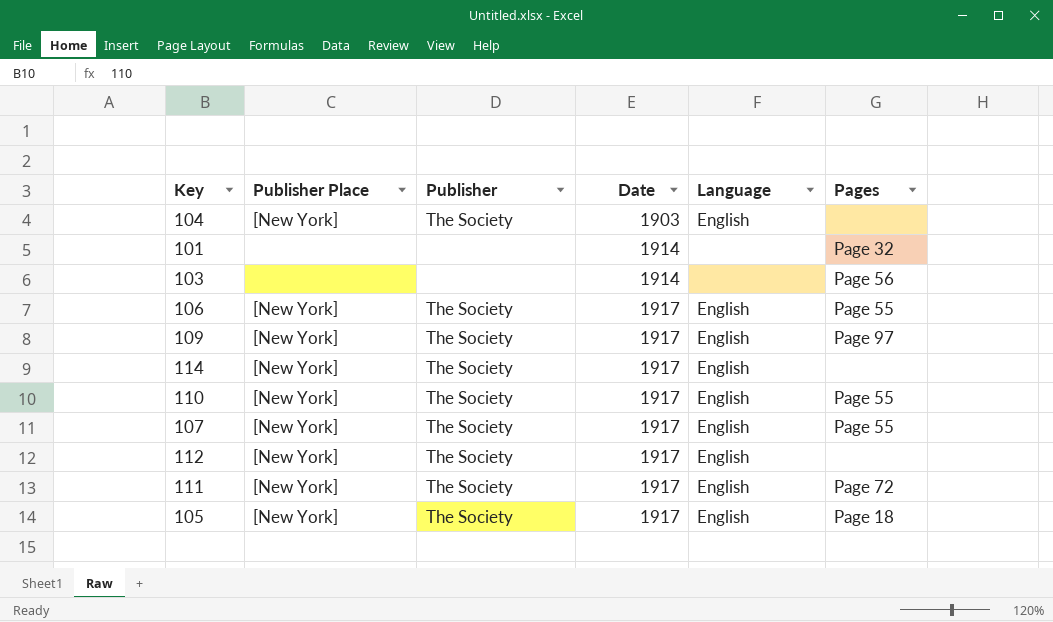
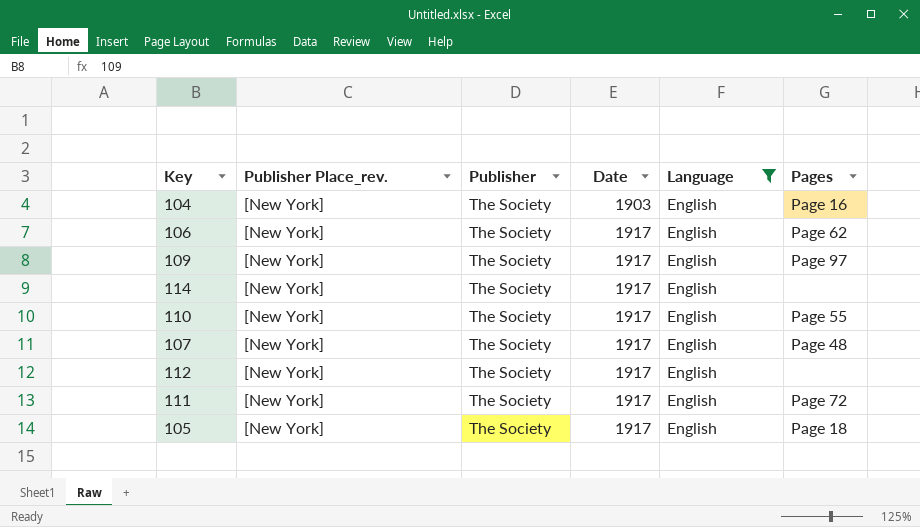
filter: none -> Language = English
column name: Publisher Place -> Publisher Place_rev.
104 | Pages: none -> Page 16
106 | Pages: Page 55 -> Page 62
107 | Pages: Page 55 -> Page 48

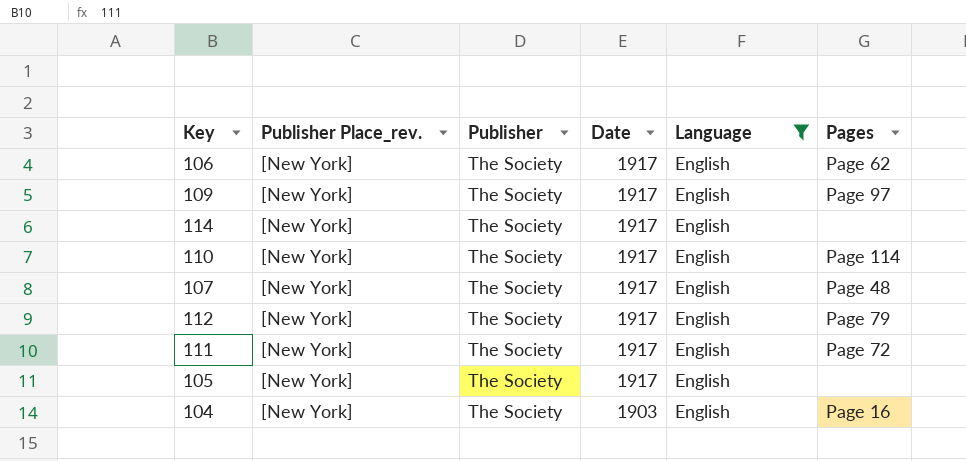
row order: Date ascending -> Date descending
110 | Pages: Page 55 -> Page 114
112 | Pages: none -> Page 79
105 | Pages: Page 18 -> none

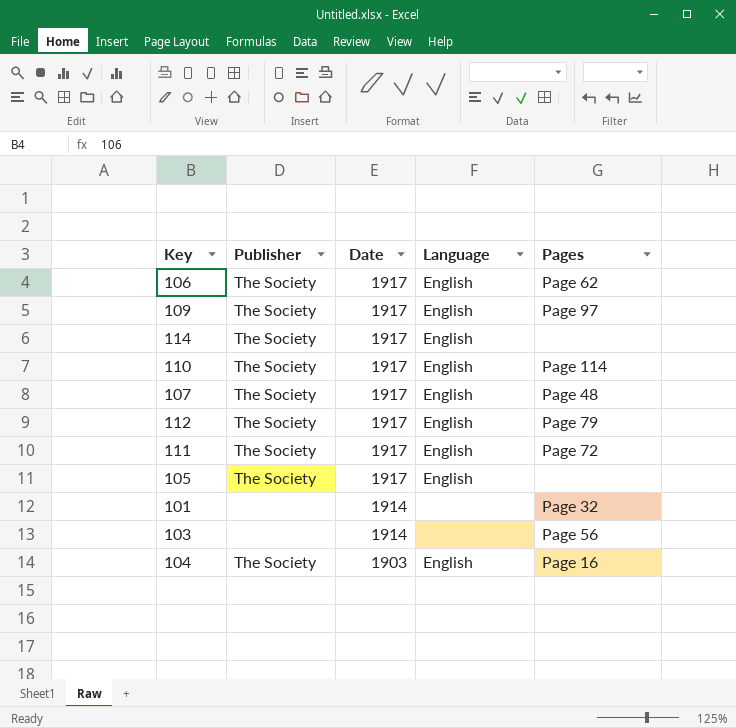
filter: Language = English -> none
column Publisher Place_rev. | position: 2 -> none

